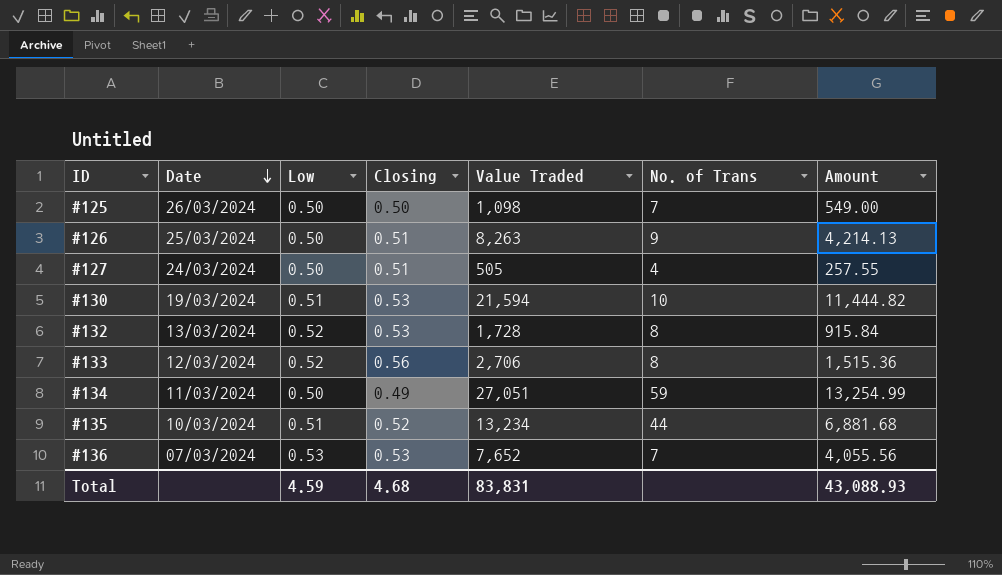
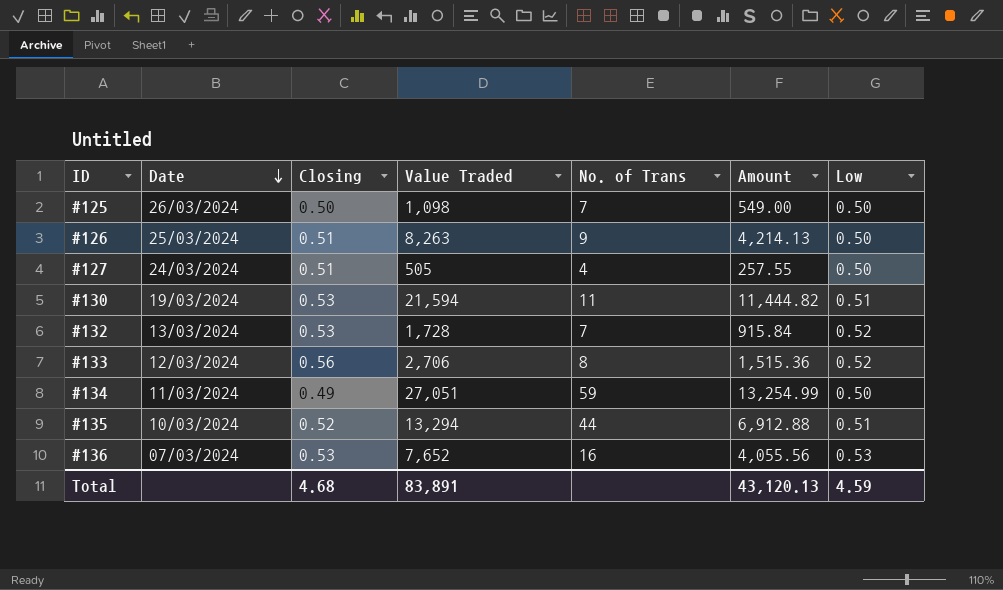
column Low | position: 3 -> 7
#130 | No. of Trans: 10 -> 11
#132 | No. of Trans: 8 -> 7
#135 | Value Traded: 13,234 -> 13,294
#135 | Amount: 6,881.68 -> 6,912.88
#136 | No. of Trans: 7 -> 16
Total | Value Traded: 83,831 -> 83,891
Total | Amount: 43,088.93 -> 43,120.13

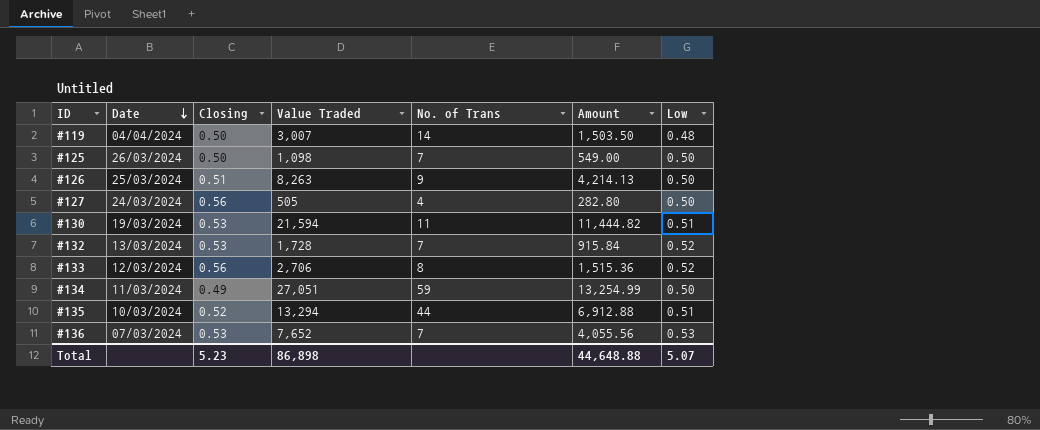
row #119: none -> 04/04/2024 | 0.50 | 3,007 | 14 | 1,503.50 | 0.48
#127 | Closing: 0.51 -> 0.56
#127 | Amount: 257.55 -> 282.80
#136 | No. of Trans: 16 -> 7
Total | Closing: 4.68 -> 5.23
Total | Value Traded: 83,891 -> 86,898
Total | Amount: 43,120.13 -> 44,648.88
Total | Low: 4.59 -> 5.07

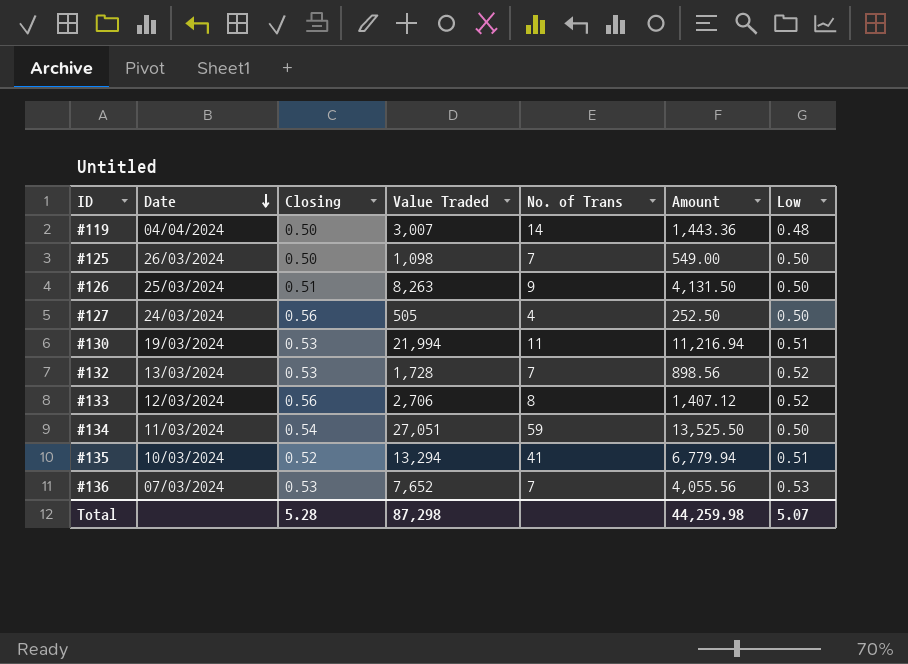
column Amount | formula: [Closing] * [Value Traded] -> [Value Traded] * [Low]
#130 | Value Traded: 21,594 -> 21,994
#134 | Closing: 0.49 -> 0.54
#135 | No. of Trans: 44 -> 41
Total | Closing: 5.23 -> 5.28
Total | Value Traded: 86,898 -> 87,298
Total | Amount: 44,648.88 -> 44,259.98

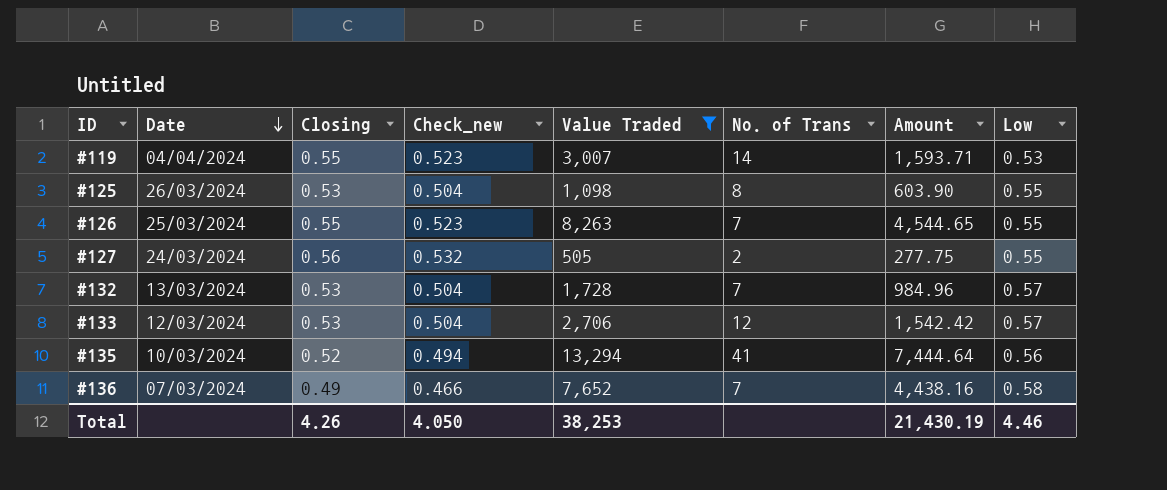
filter: none -> Value Traded <= 13,294
column Check_new | formula: none -> [Closing] * 0.95
#119 | Closing: 0.50 -> 0.55
#119 | Amount: 1,443.36 -> 1,593.71
#119 | Low: 0.48 -> 0.53
#125 | Closing: 0.50 -> 0.53
#125 | No. of Trans: 7 -> 8
#125 | Amount: 549.00 -> 603.90
#125 | Low: 0.50 -> 0.55
#126 | Closing: 0.51 -> 0.55
#126 | No. of Trans: 9 -> 7
#126 | Amount: 4,131.50 -> 4,544.65
#126 | Low: 0.50 -> 0.55
#127 | No. of Trans: 4 -> 2
#127 | Amount: 252.50 -> 277.75
#127 | Low: 0.50 -> 0.55
#132 | Amount: 898.56 -> 984.96
#132 | Low: 0.52 -> 0.57
#133 | Closing: 0.56 -> 0.53
#133 | No. of Trans: 8 -> 12
#133 | Amount: 1,407.12 -> 1,542.42
#133 | Low: 0.52 -> 0.57
#135 | Amount: 6,779.94 -> 7,444.64
#135 | Low: 0.51 -> 0.56
#136 | Closing: 0.53 -> 0.49
#136 | Amount: 4,055.56 -> 4,438.16
#136 | Low: 0.53 -> 0.58
Total | Closing: 5.28 -> 4.26
Total | Value Traded: 87,298 -> 38,253
Total | Amount: 44,259.98 -> 21,430.19
Total | Low: 5.07 -> 4.46

